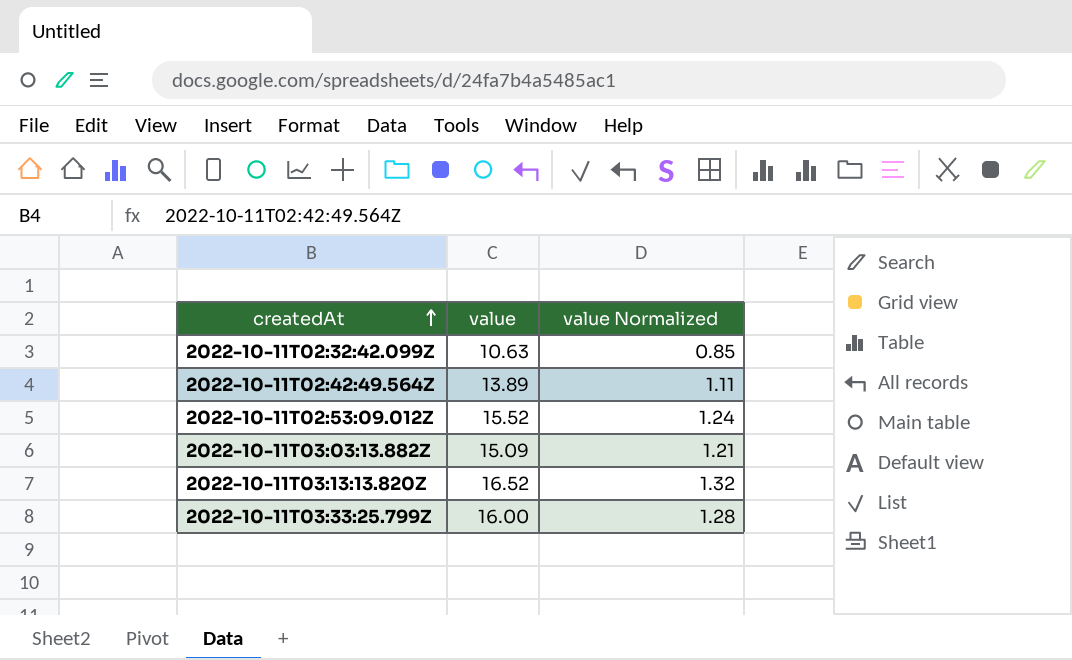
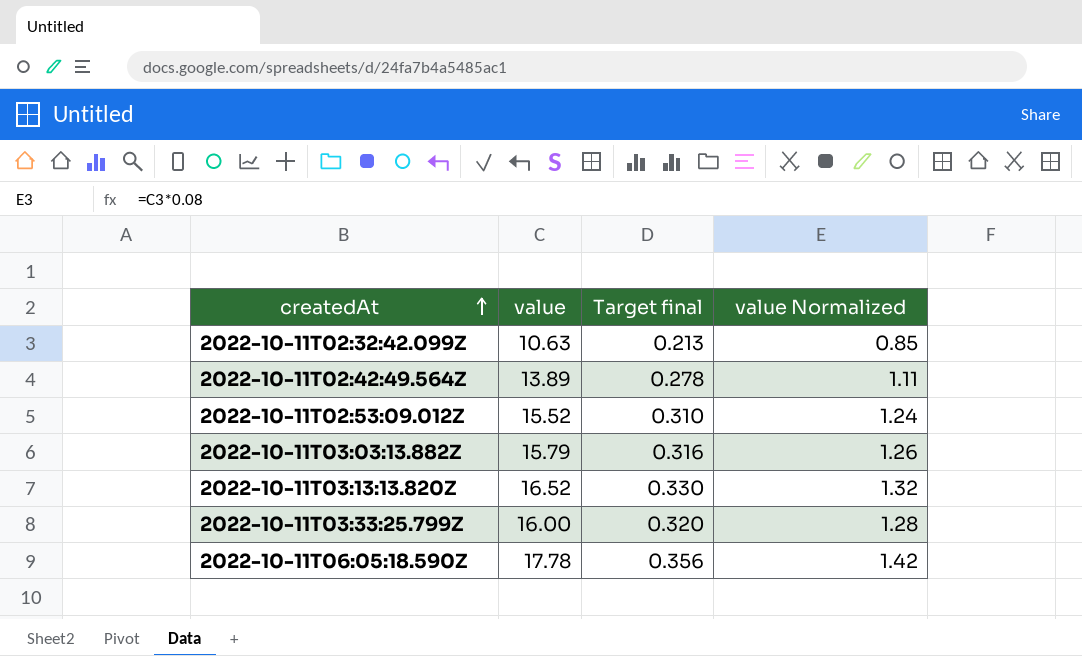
column Target final | formula: none -> [value] * 0.02
2022-10-11T03:03:13.882Z | value: 15.09 -> 15.79
2022-10-11T03:03:13.882Z | value Normalized: 1.21 -> 1.26
row 2022-10-11T06:05:18.590Z: none -> 17.78 | 0.356 | 1.42

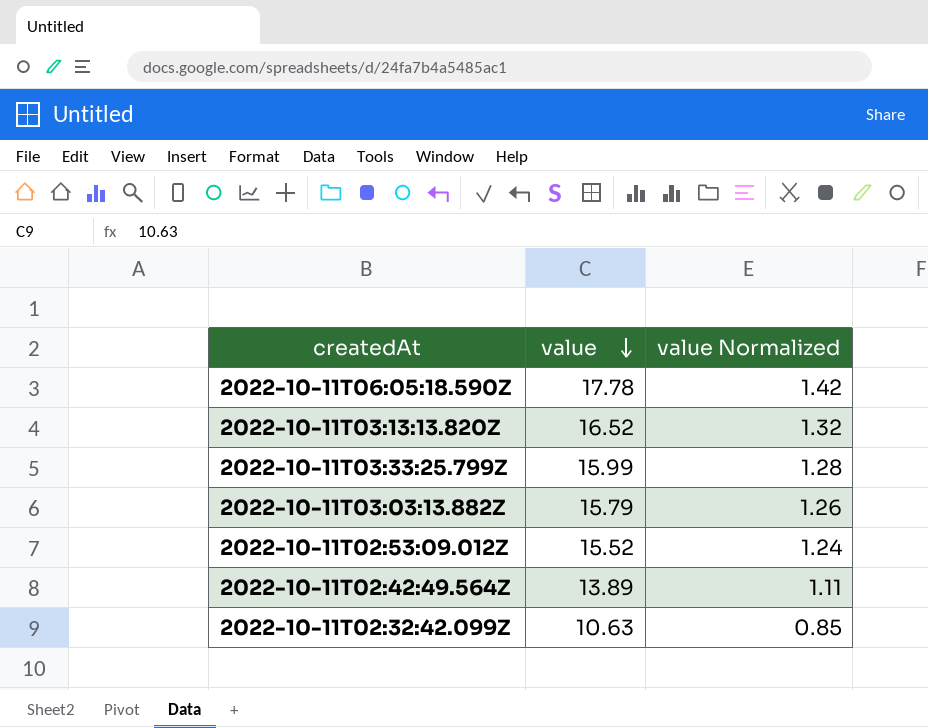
row order: createdAt ascending -> value descending
column Target final | formula: [value] * 0.02 -> none
2022-10-11T03:33:25.799Z | value: 16.00 -> 15.99

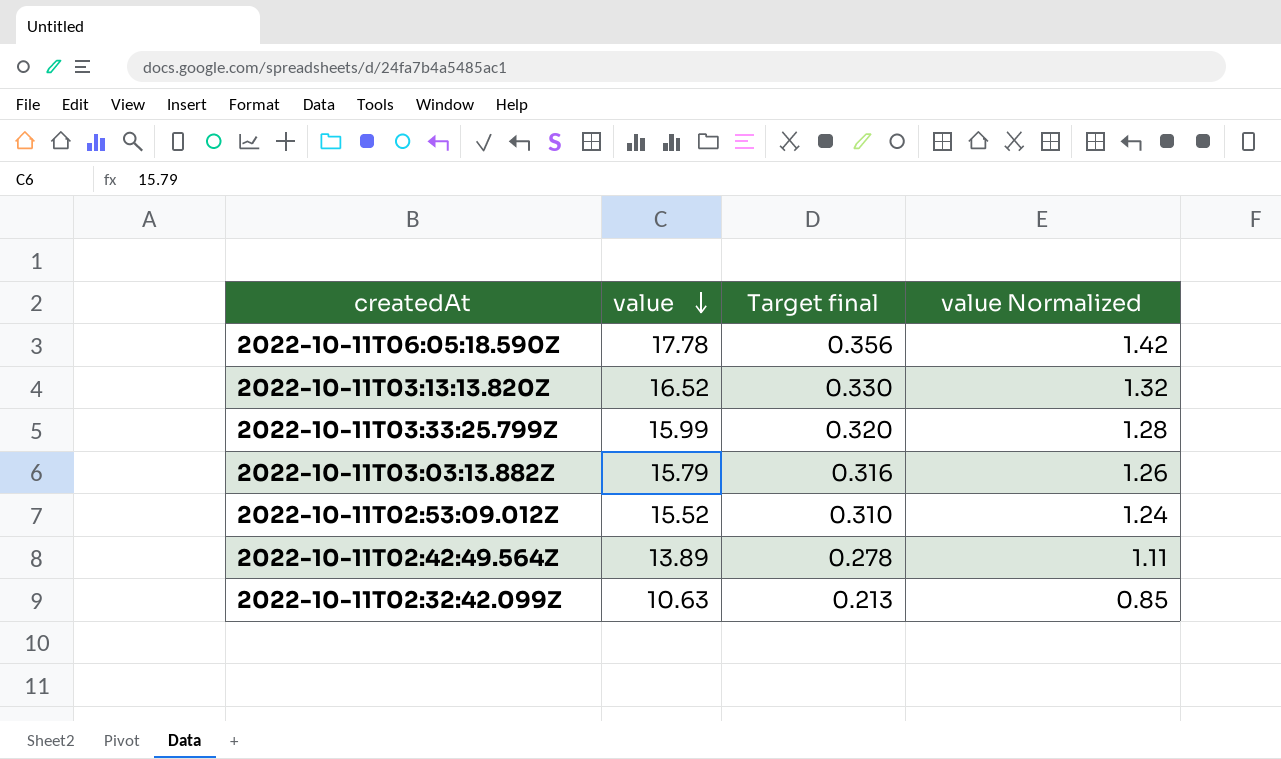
column Target final | formula: none -> [value] * 0.02

